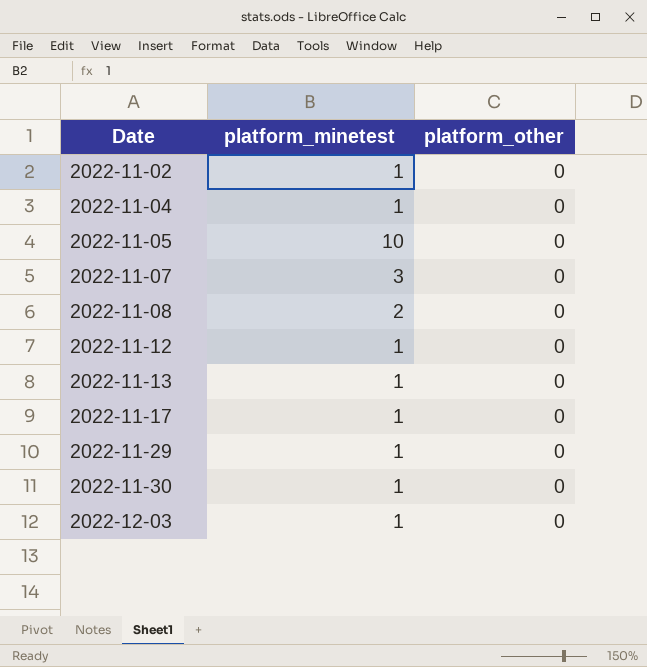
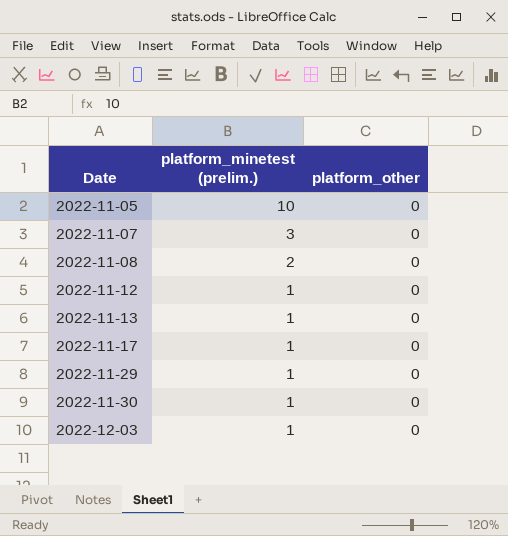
column name: platform_minetest -> platform_minetest (prelim.)
row 2022-11-02: 1 | 0 -> none
row 2022-11-04: 1 | 0 -> none

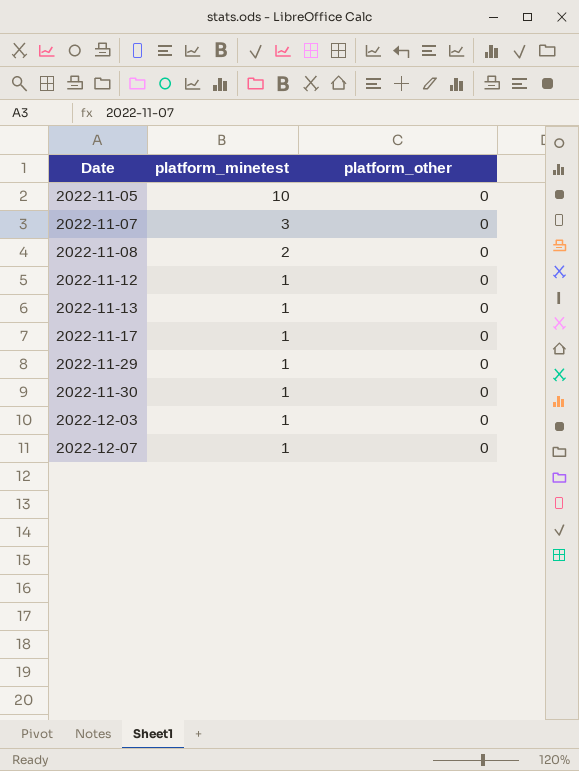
column name: platform_minetest (prelim.) -> platform_minetest
row 2022-12-07: none -> 1 | 0

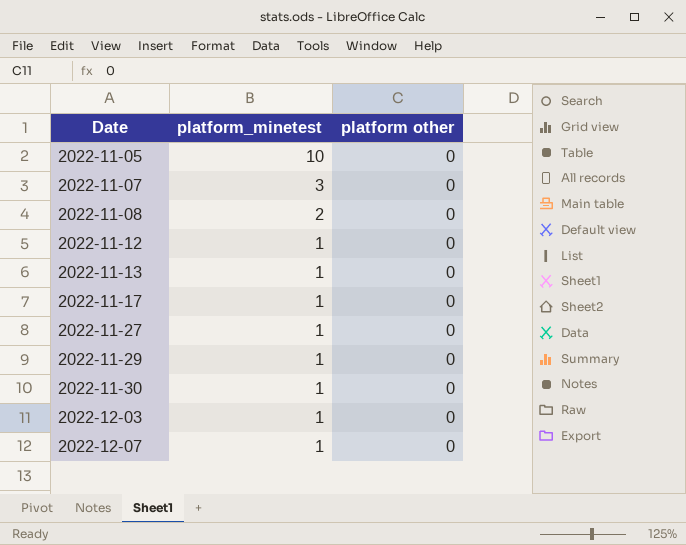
column name: platform_other -> platform other
row 2022-11-27: none -> 1 | 0

